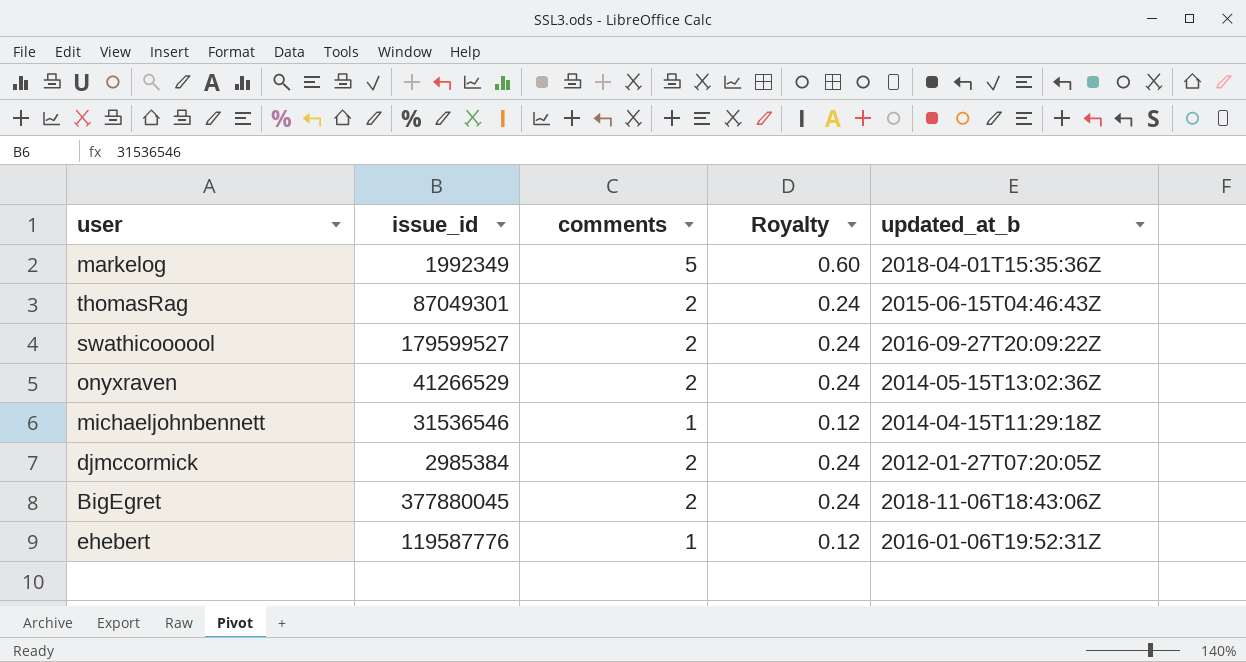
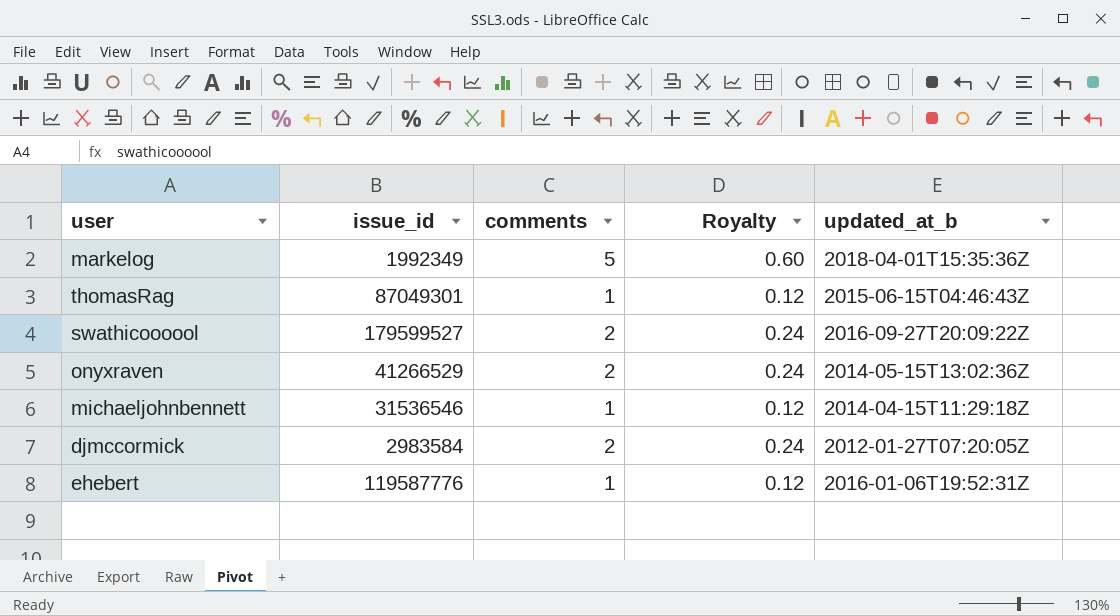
row BigEgret: 377880045 | 2 | 0.24 | 2018-11-06T18:43:06Z -> none
thomasRag | comments: 2 -> 1
thomasRag | Royalty: 0.24 -> 0.12
djmccormick | issue_id: 2985384 -> 2983584

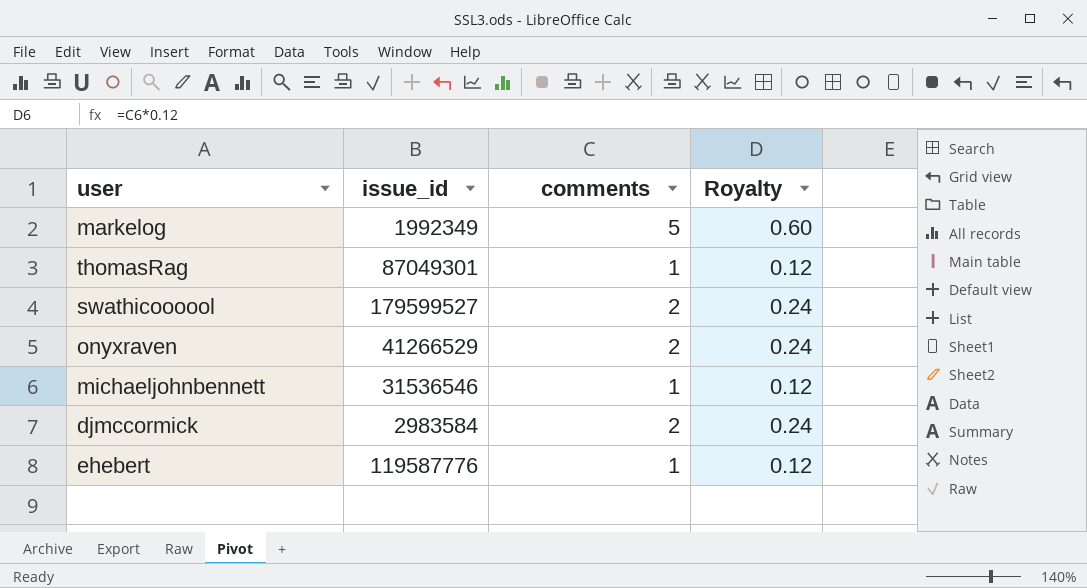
column updated_at_b | position: 5 -> none

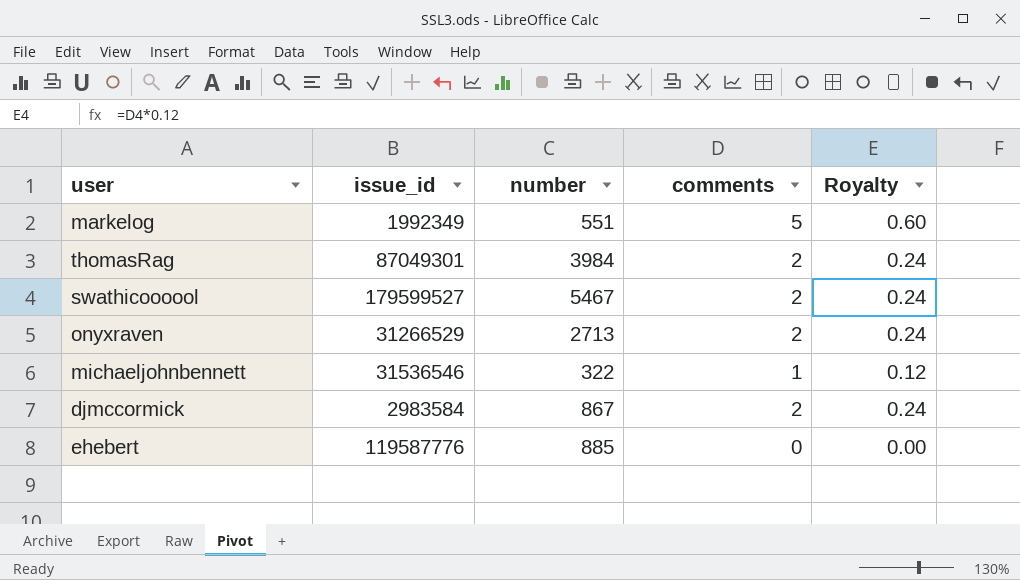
column number | position: none -> 3
thomasRag | comments: 1 -> 2
thomasRag | Royalty: 0.12 -> 0.24
onyxraven | issue_id: 41266529 -> 31266529
ehebert | comments: 1 -> 0
ehebert | Royalty: 0.12 -> 0.00

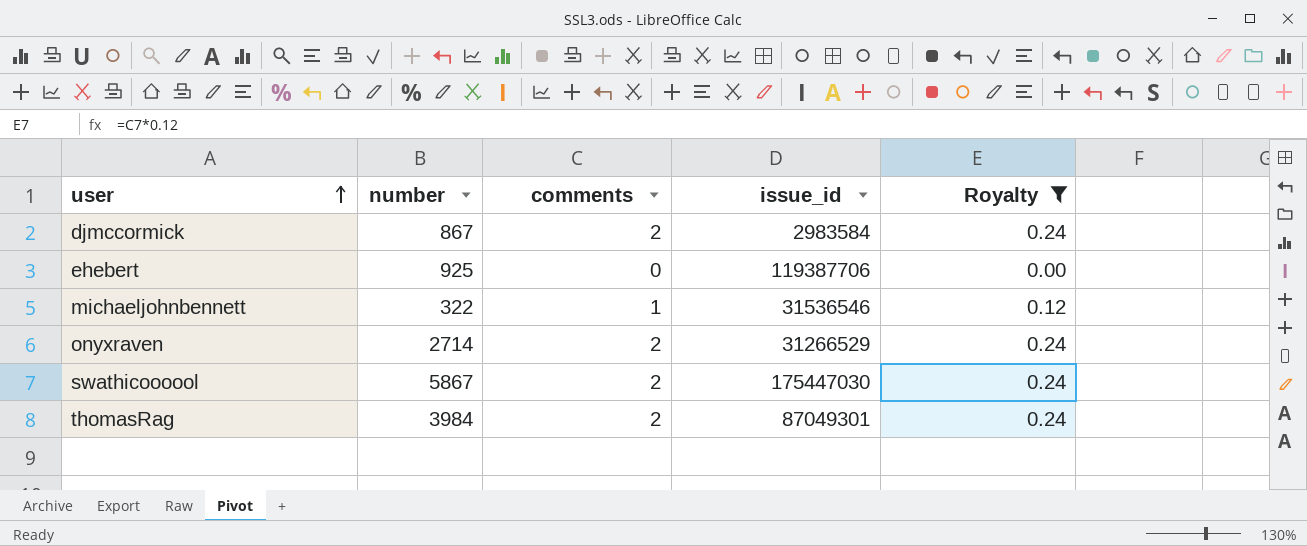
filter: none -> Royalty != 0.60
row order: none -> user ascending
column issue_id | position: 2 -> 4
ehebert | number: 885 -> 925
ehebert | issue_id: 119587776 -> 119387706
onyxraven | number: 2713 -> 2714
swathicoooool | number: 5467 -> 5867
swathicoooool | issue_id: 179599527 -> 175447030

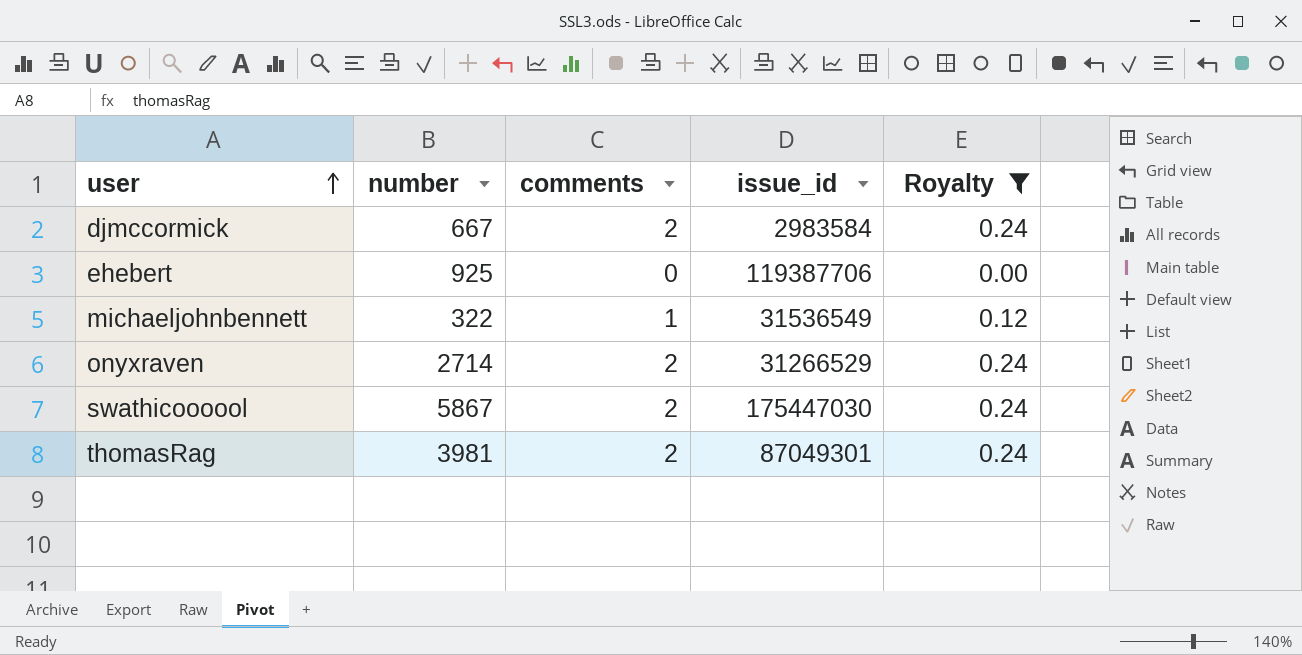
djmccormick | number: 867 -> 667
michaeljohnbennett | issue_id: 31536546 -> 31536549
thomasRag | number: 3984 -> 3981

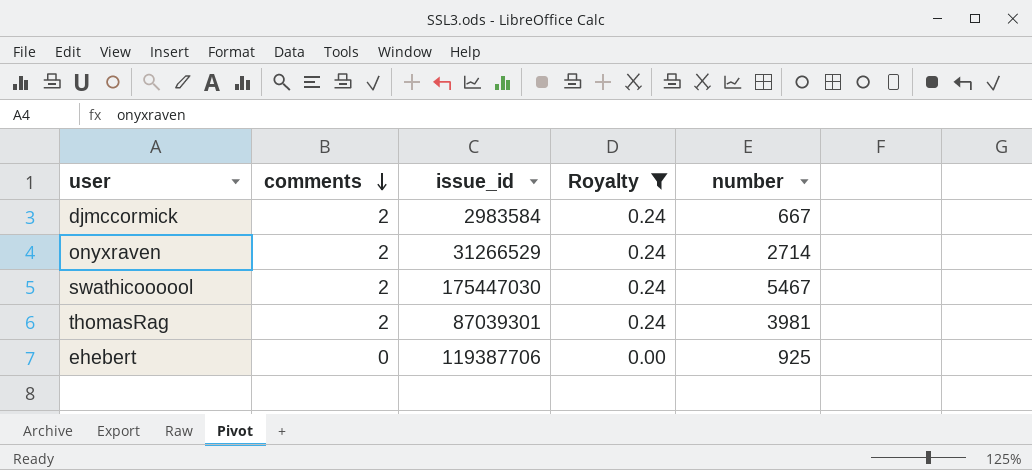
row order: user ascending -> comments descending
column number | position: 2 -> 5
row michaeljohnbennett: 322 | 1 | 31536549 | 0.12 -> none
swathicoooool | number: 5867 -> 5467
thomasRag | issue_id: 87049301 -> 87039301

